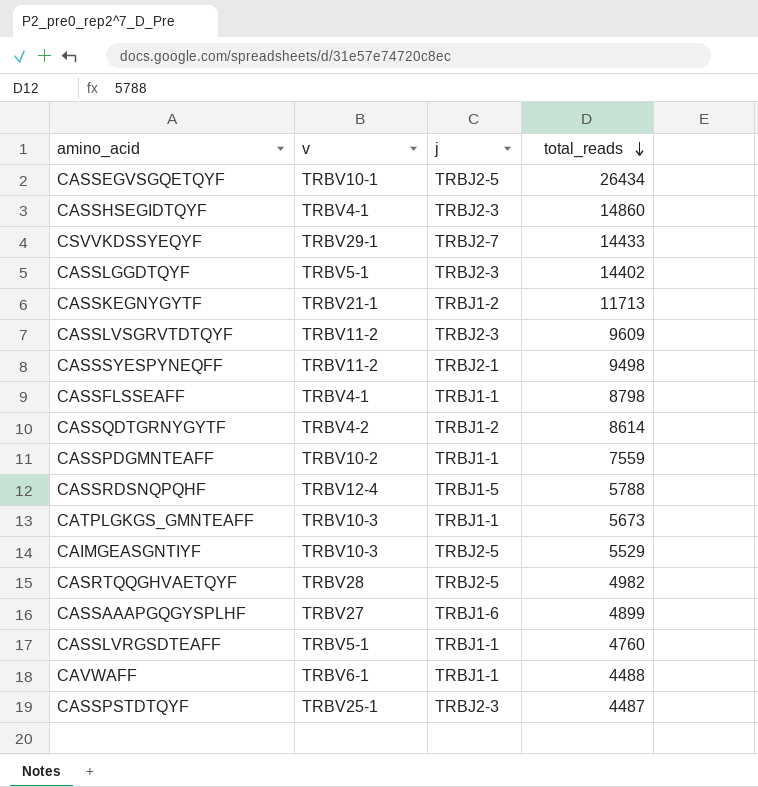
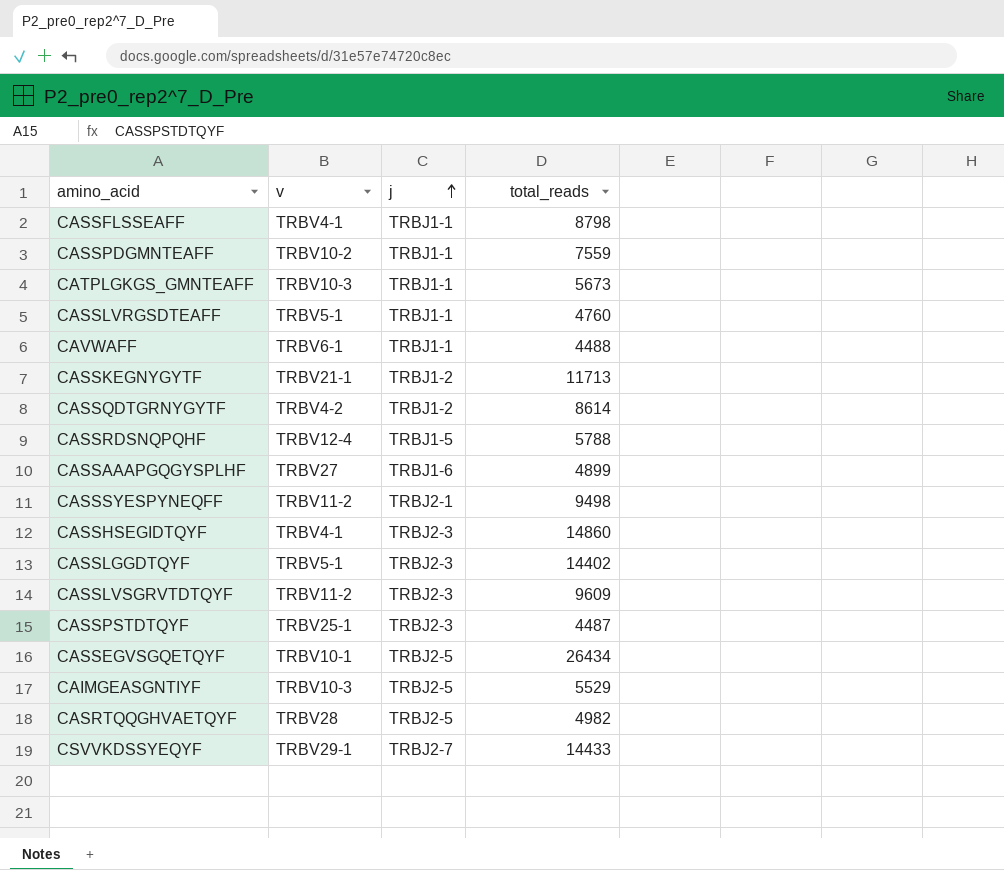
row order: total_reads descending -> j ascending

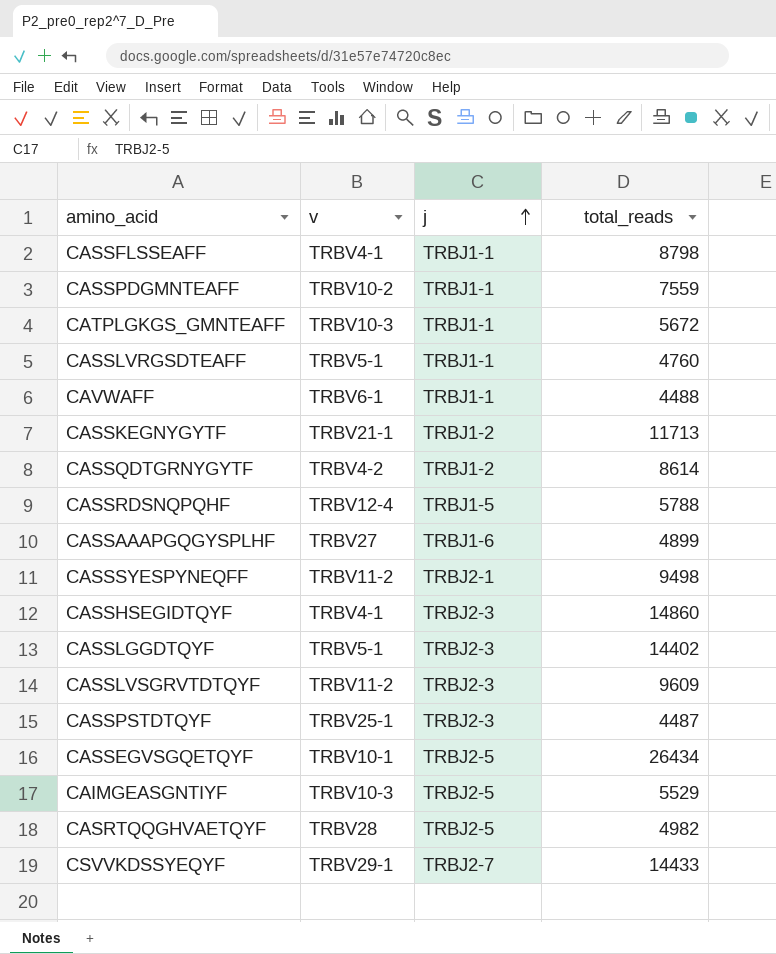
CATPLGKGS_GMNTEAFF | total_reads: 5673 -> 5672

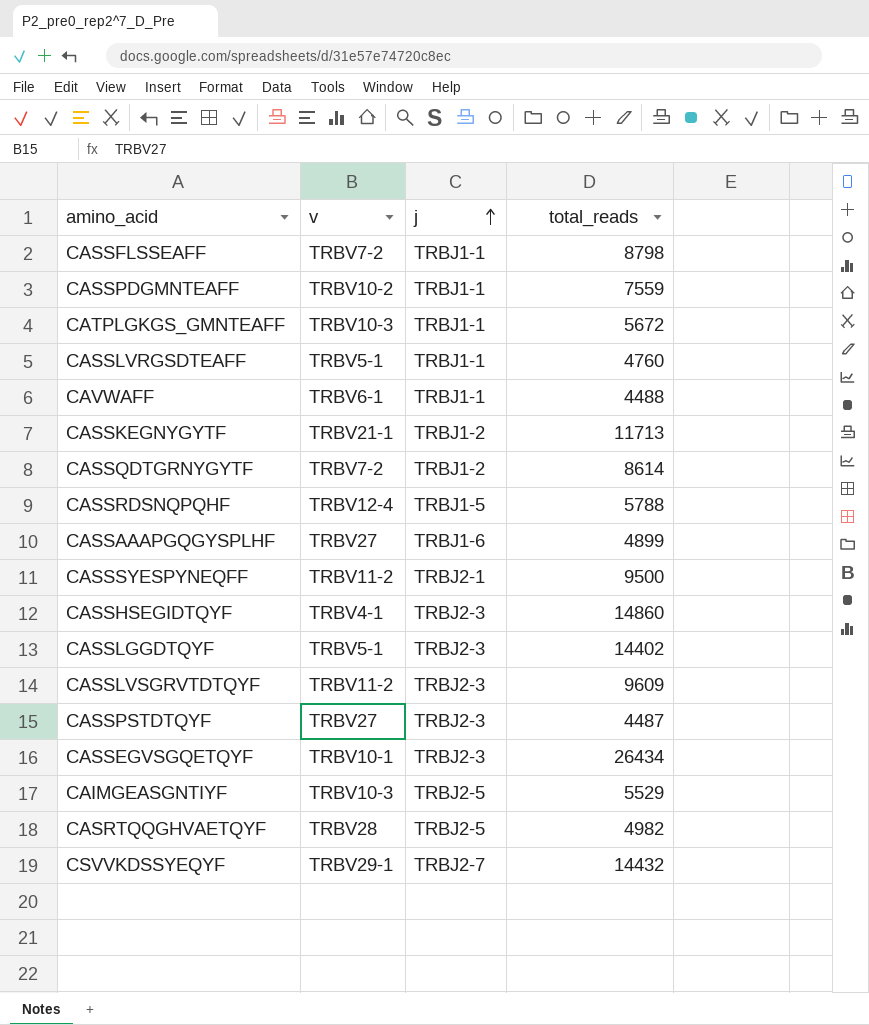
CASSFLSSEAFF | v: TRBV4-1 -> TRBV7-2
CASSQDTGRNYGYTF | v: TRBV4-2 -> TRBV7-2
CASSSYESPYNEQFF | total_reads: 9498 -> 9500
CASSPSTDTQYF | v: TRBV25-1 -> TRBV27
CASSEGVSGQETQYF | j: TRBJ2-5 -> TRBJ2-3
CSVVKDSSYEQYF | total_reads: 14433 -> 14432

